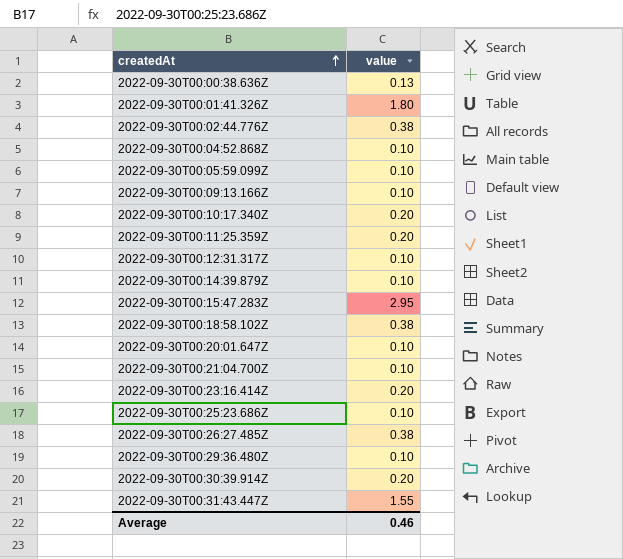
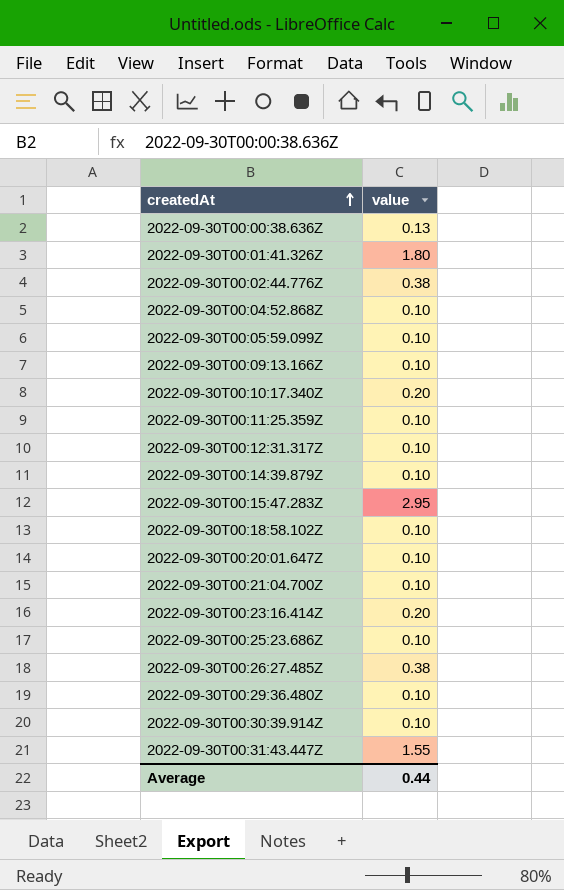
2022-09-30T00:11:25.359Z | value: 0.20 -> 0.10
2022-09-30T00:18:58.102Z | value: 0.38 -> 0.10
2022-09-30T00:30:39.914Z | value: 0.20 -> 0.10
Average | value: 0.46 -> 0.44

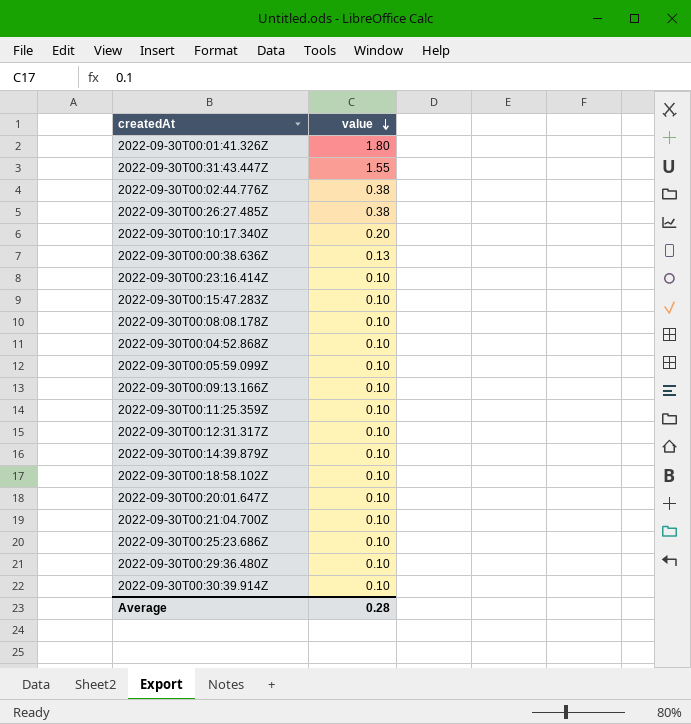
row order: createdAt ascending -> value descending
2022-09-30T00:23:16.414Z | value: 0.20 -> 0.10
2022-09-30T00:15:47.283Z | value: 2.95 -> 0.10
row 2022-09-30T00:08:08.178Z: none -> 0.10
Average | value: 0.44 -> 0.28

